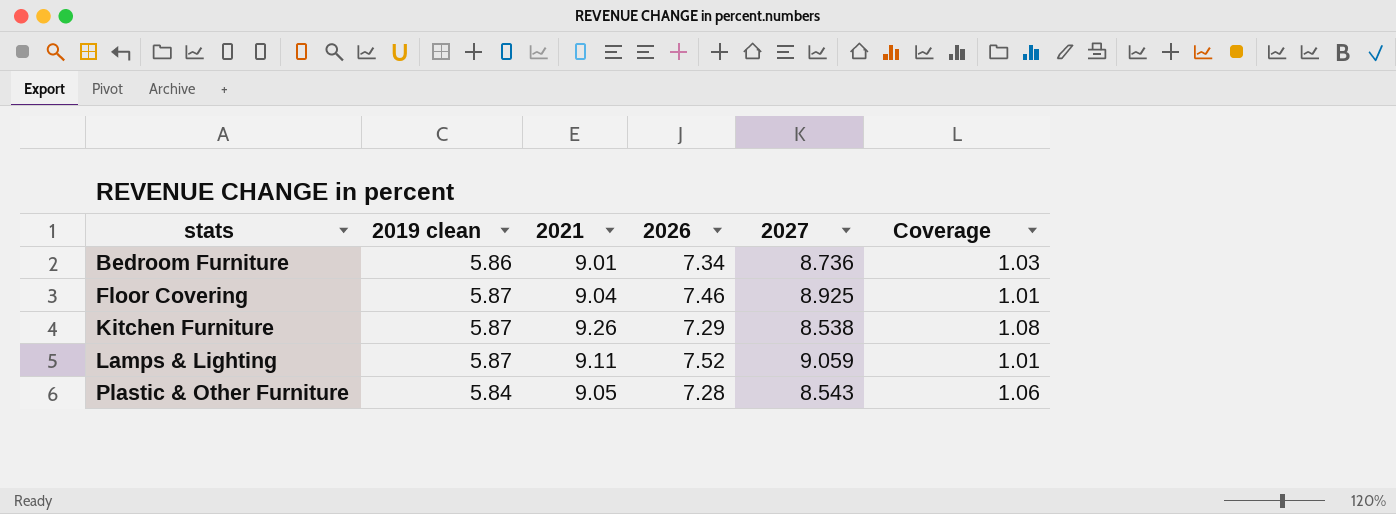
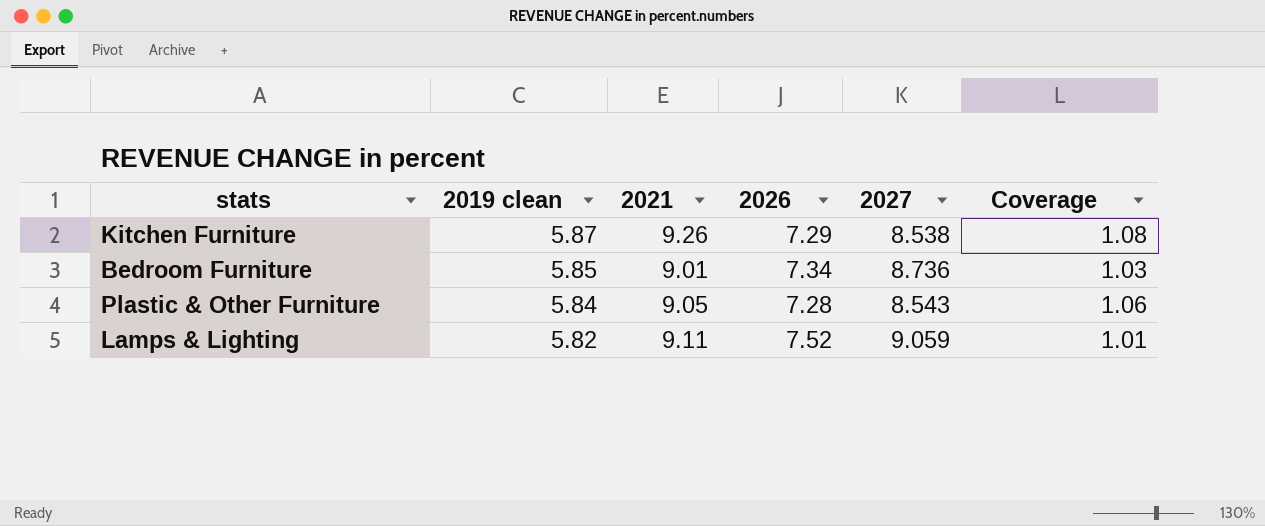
row order: stats ascending -> 2019 clean descending
row Floor Covering: 5.87 | 9.04 | 7.46 | 8.925 | 1.01 -> none
Bedroom Furniture | 2019 clean: 5.86 -> 5.85
Lamps & Lighting | 2019 clean: 5.87 -> 5.82

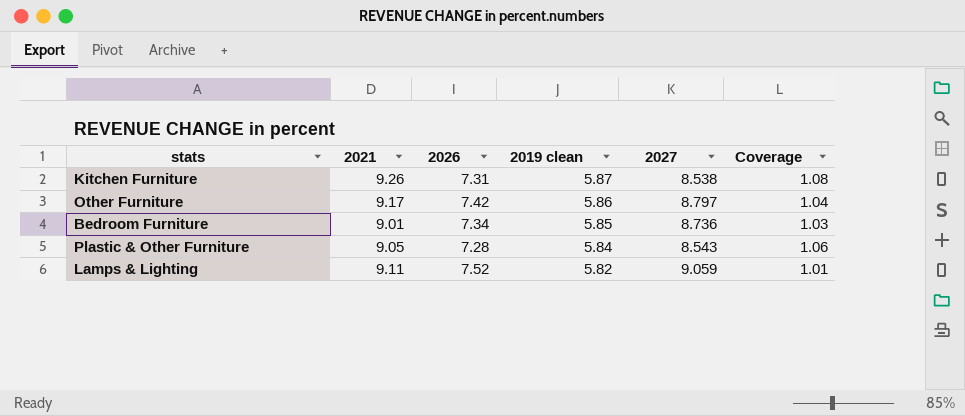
column 2019 clean | position: 2 -> 4
Kitchen Furniture | 2026: 7.29 -> 7.31
row Other Furniture: none -> 9.17 | 7.42 | 5.86 | 8.797 | 1.04

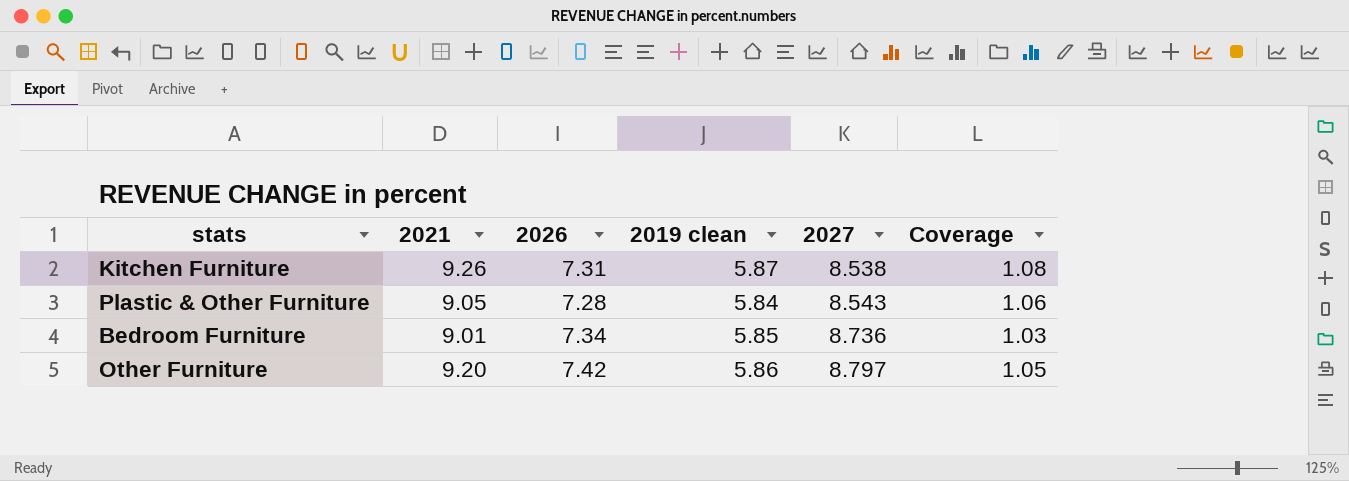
row order: 2019 clean descending -> 2027 ascending
row Lamps & Lighting: 9.11 | 7.52 | 5.82 | 9.059 | 1.01 -> none
Other Furniture | 2021: 9.17 -> 9.20
Other Furniture | Coverage: 1.04 -> 1.05

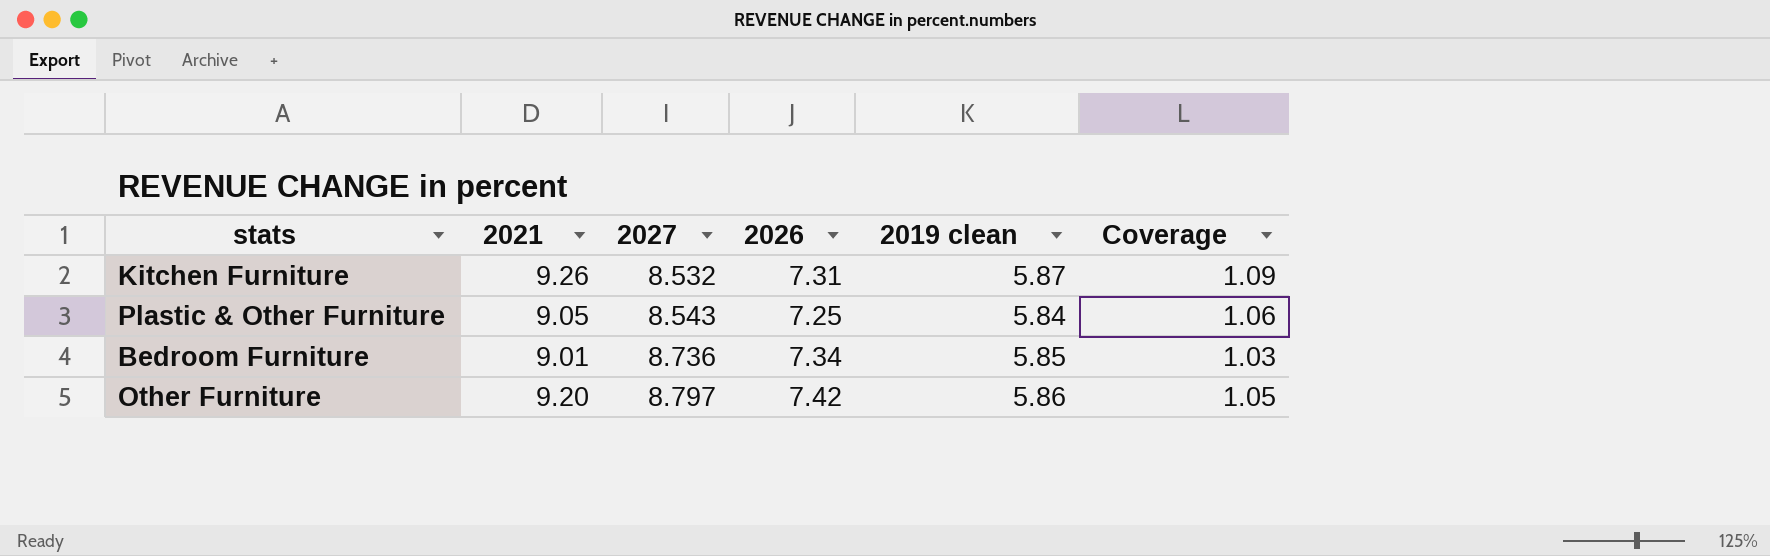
column 2027 | position: 5 -> 3
Kitchen Furniture | 2027: 8.538 -> 8.532
Kitchen Furniture | Coverage: 1.08 -> 1.09
Plastic & Other Furniture | 2026: 7.28 -> 7.25

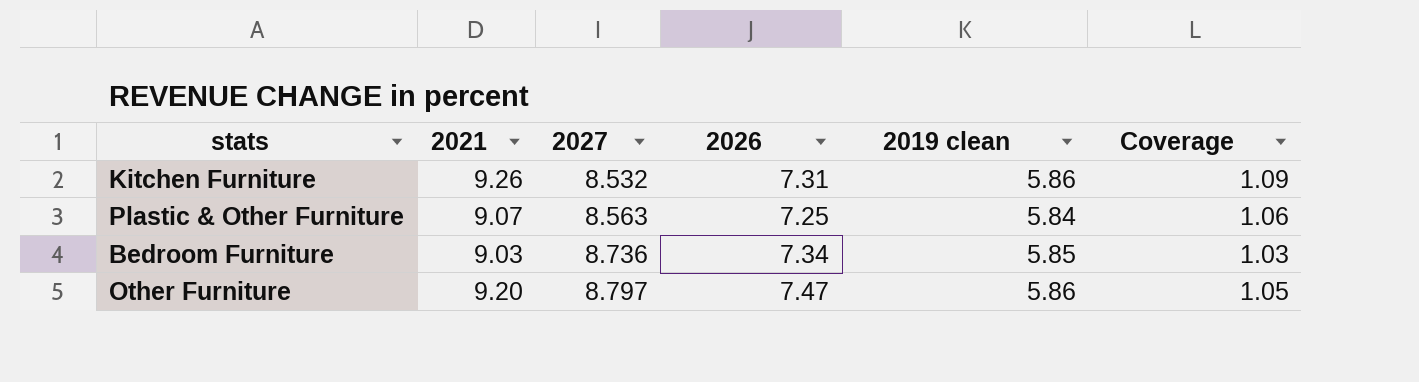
Kitchen Furniture | 2019 clean: 5.87 -> 5.86
Plastic & Other Furniture | 2021: 9.05 -> 9.07
Plastic & Other Furniture | 2027: 8.543 -> 8.563
Bedroom Furniture | 2021: 9.01 -> 9.03
Other Furniture | 2026: 7.42 -> 7.47

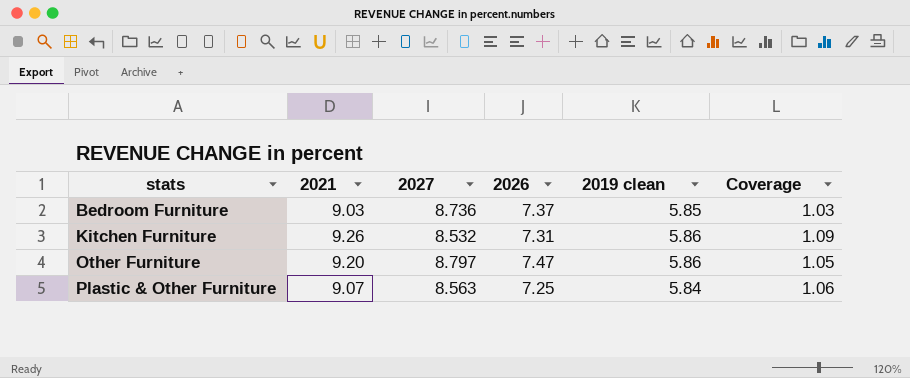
row order: 2027 ascending -> stats ascending
Bedroom Furniture | 2026: 7.34 -> 7.37

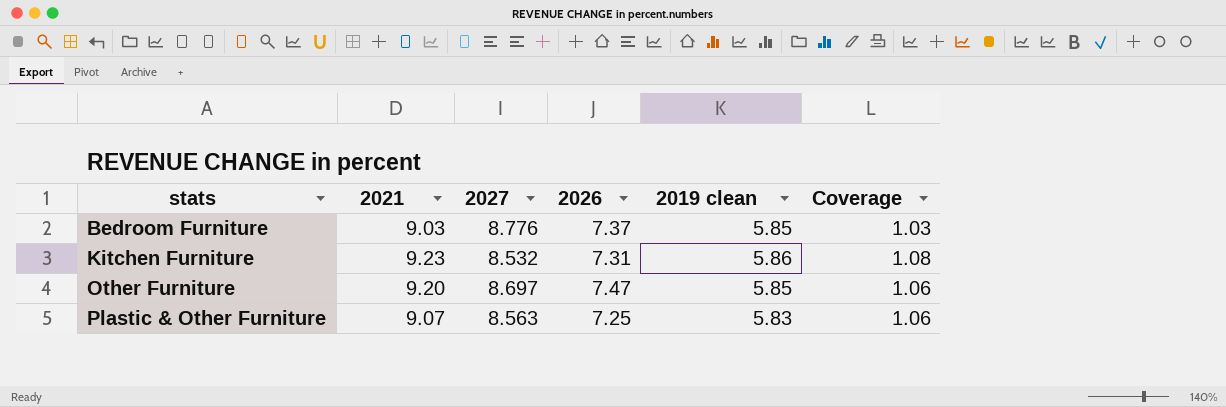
Bedroom Furniture | 2027: 8.736 -> 8.776
Kitchen Furniture | 2021: 9.26 -> 9.23
Kitchen Furniture | Coverage: 1.09 -> 1.08
Other Furniture | 2027: 8.797 -> 8.697
Other Furniture | 2019 clean: 5.86 -> 5.85
Other Furniture | Coverage: 1.05 -> 1.06
Plastic & Other Furniture | 2019 clean: 5.84 -> 5.83

